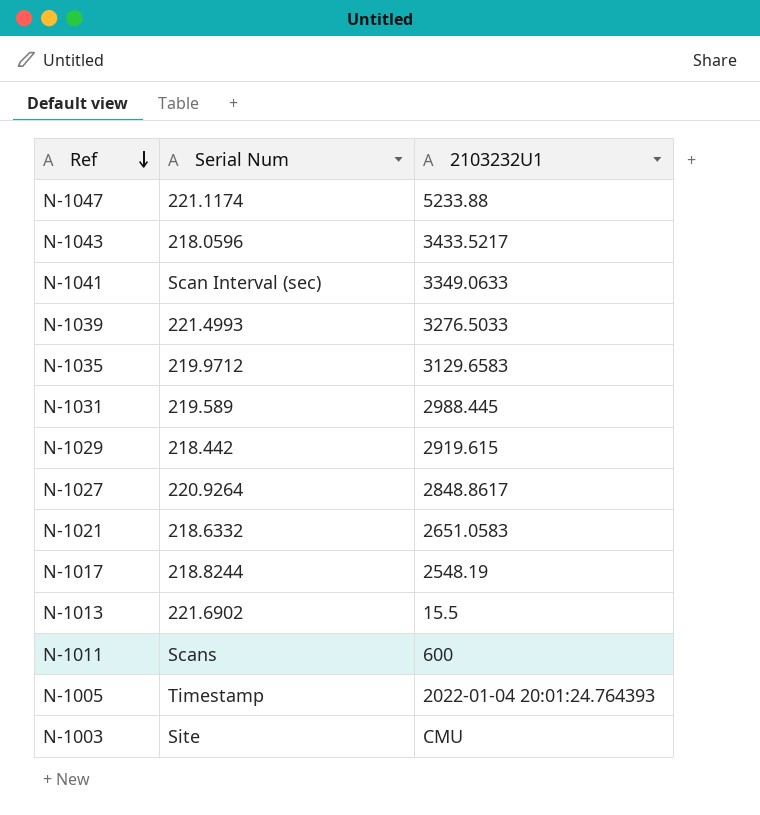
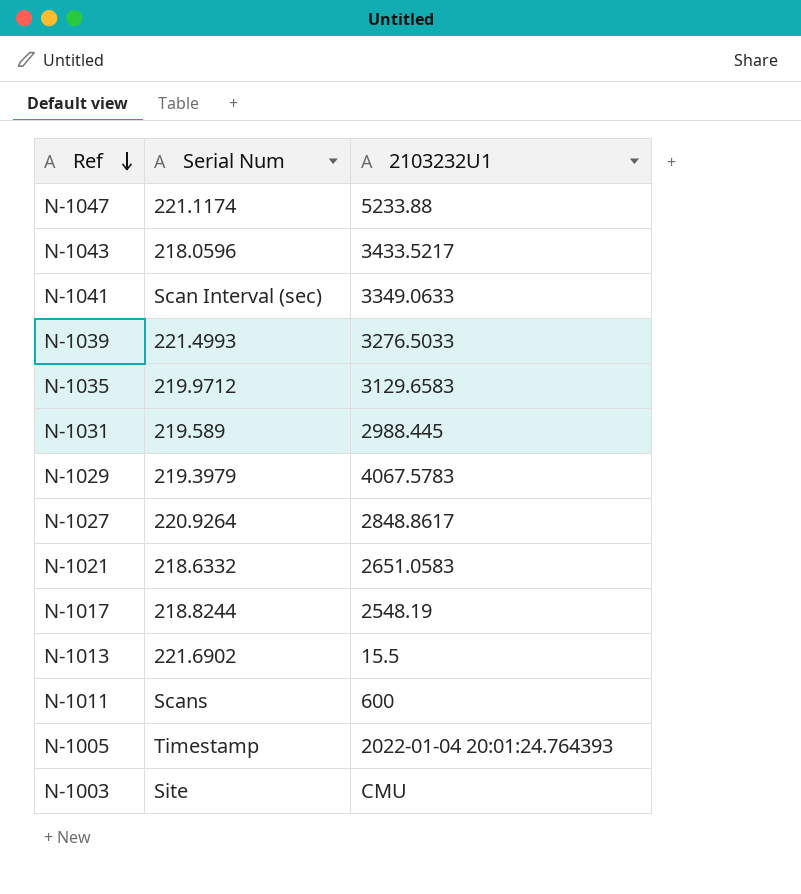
N-1029 | Serial Num: 218.442 -> 219.3979
N-1029 | 2103232U1: 2919.615 -> 4067.5783

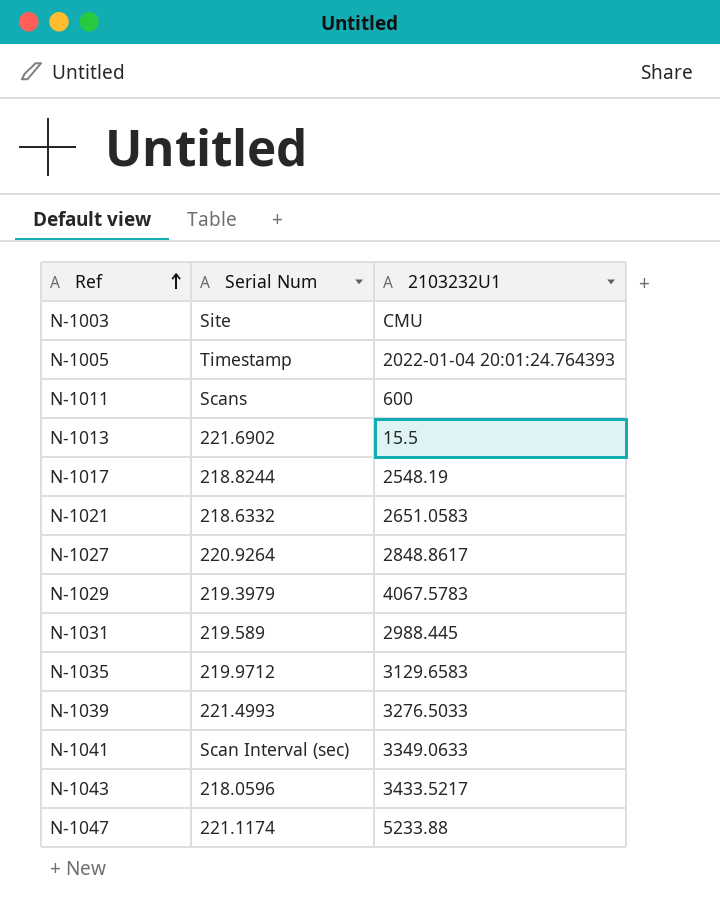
row order: Ref descending -> Ref ascending

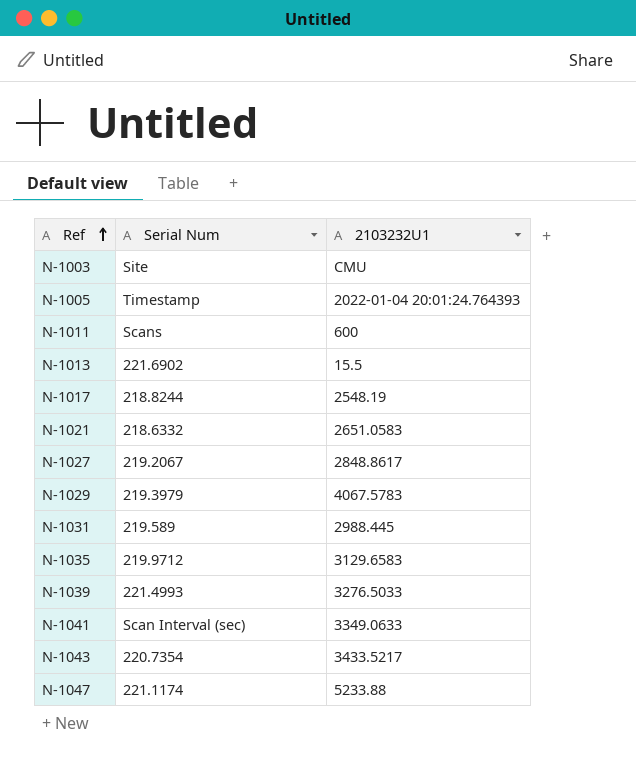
N-1027 | Serial Num: 220.9264 -> 219.2067
N-1043 | Serial Num: 218.0596 -> 220.7354

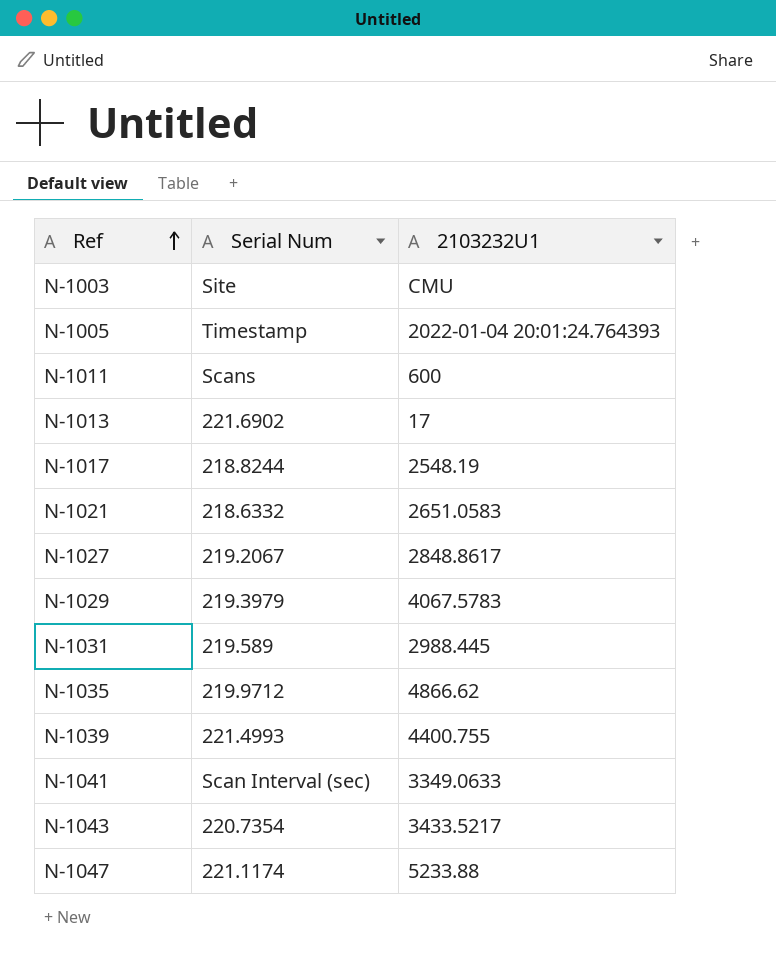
N-1013 | 2103232U1: 15.5 -> 17
N-1035 | 2103232U1: 3129.6583 -> 4866.62
N-1039 | 2103232U1: 3276.5033 -> 4400.755

